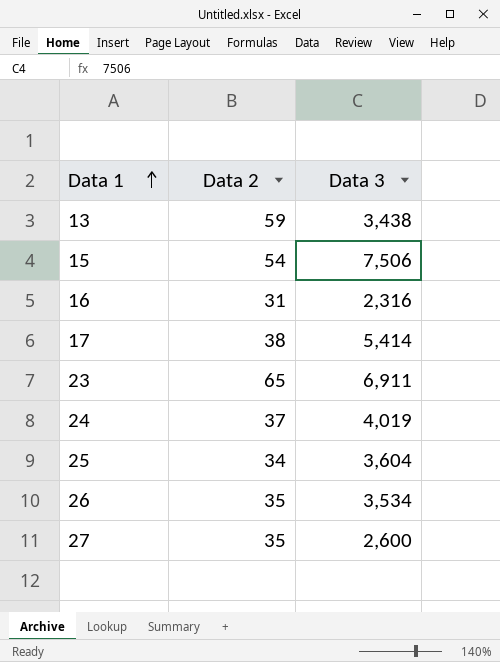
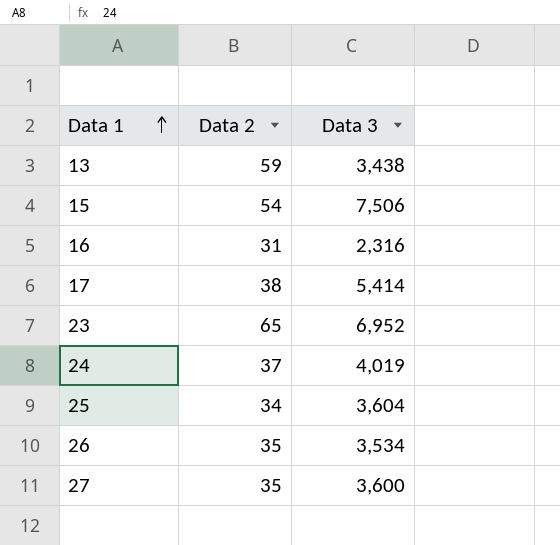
23 | Data 3: 6,911 -> 6,952
27 | Data 3: 2,600 -> 3,600

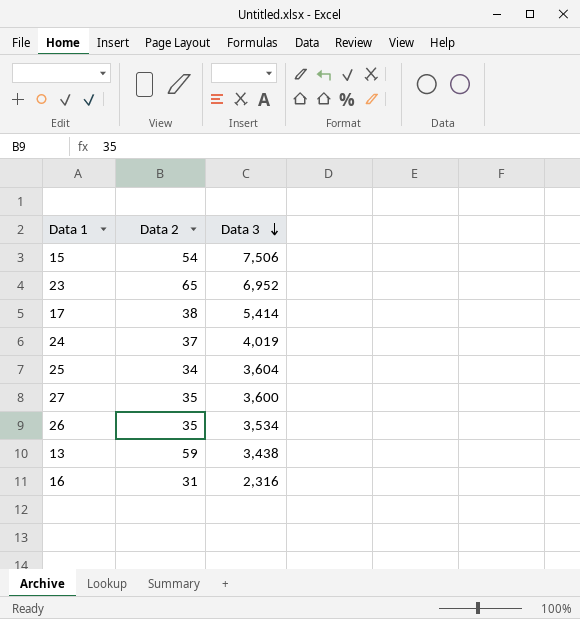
row order: Data 1 ascending -> Data 3 descending

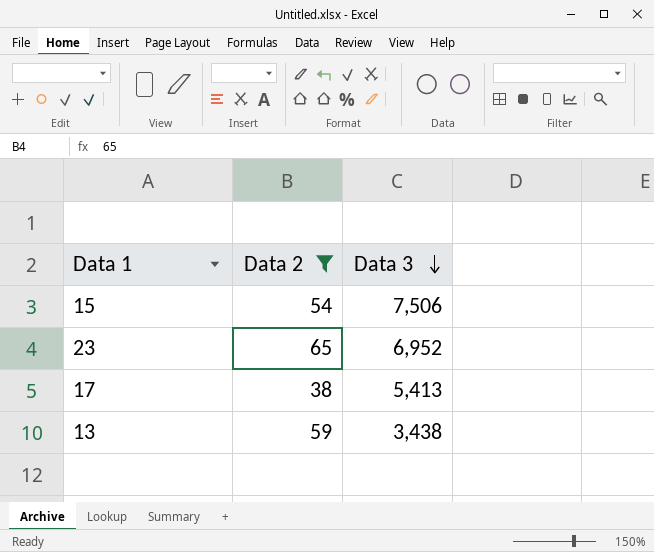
filter: none -> Data 2 >= 38
17 | Data 3: 5,414 -> 5,413

